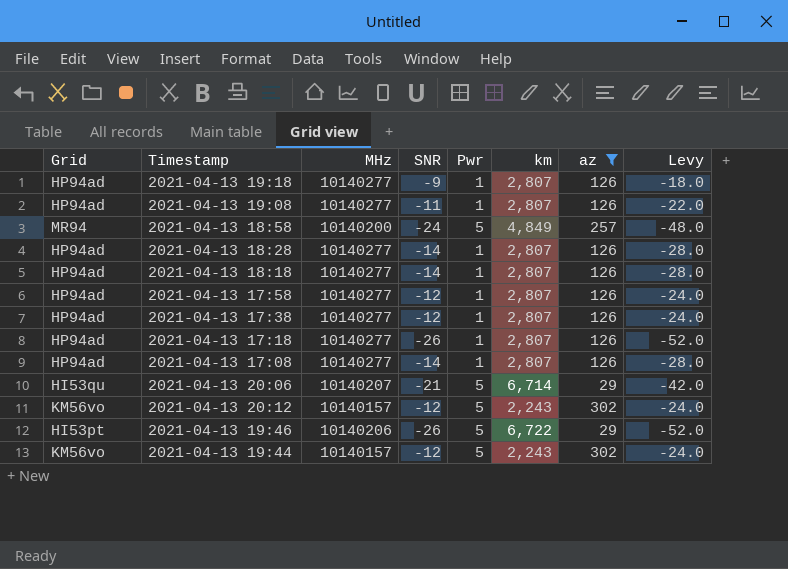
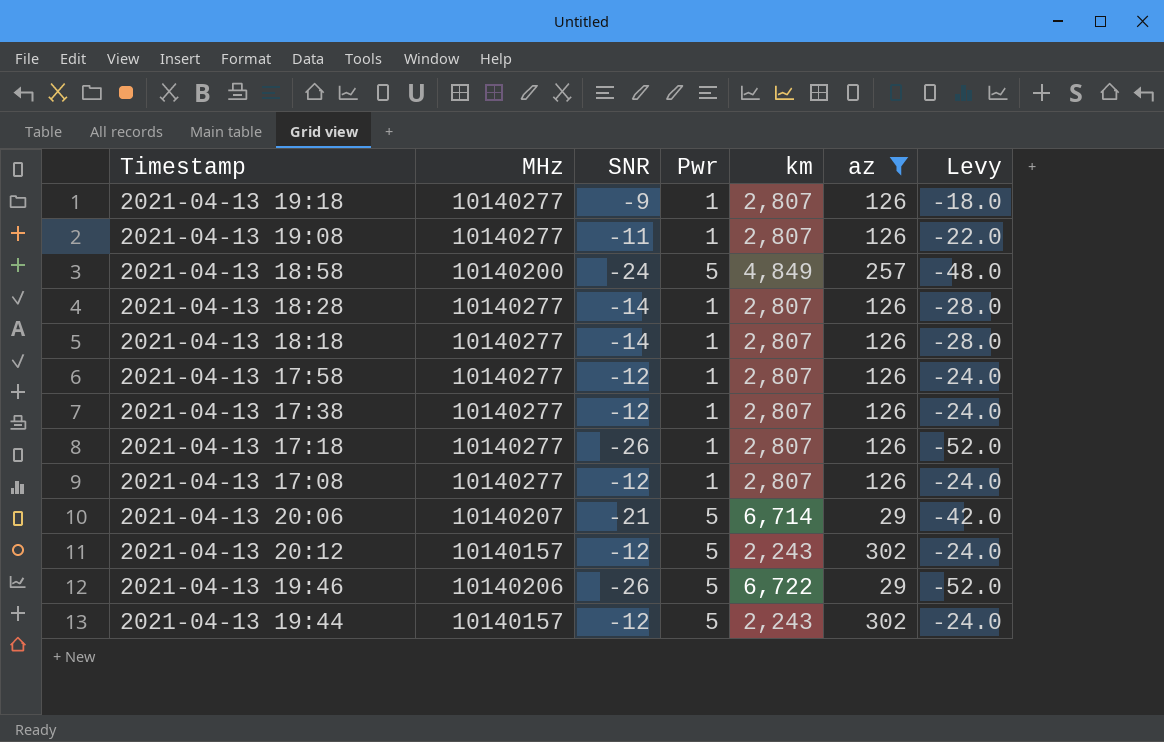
column Grid | position: 1 -> none
2021-04-13 17:08 | SNR: -14 -> -12
2021-04-13 17:08 | Levy: -28.0 -> -24.0

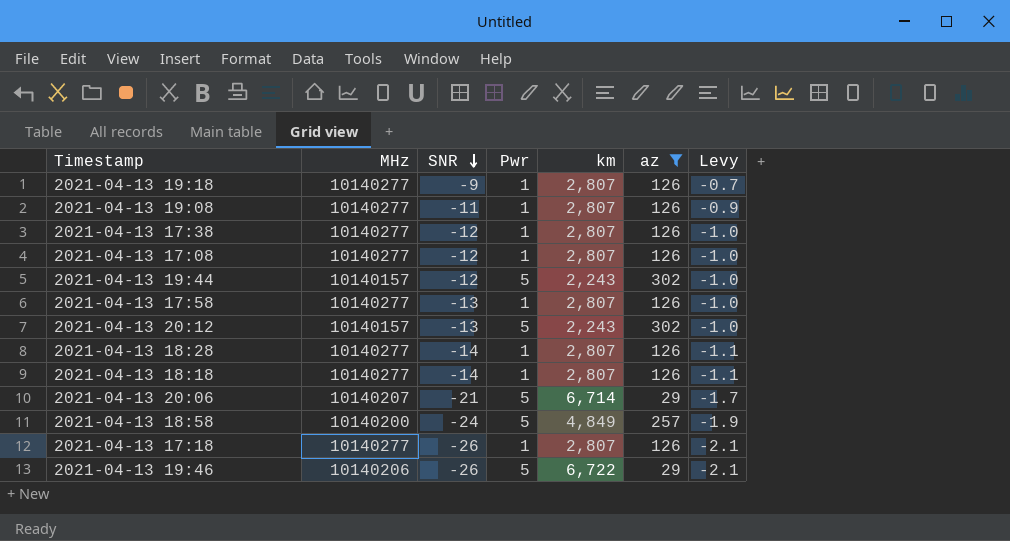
row order: none -> SNR descending
column Levy | formula: [SNR] * 2 -> [SNR] * 0.08
2021-04-13 17:58 | SNR: -12 -> -13
2021-04-13 20:12 | SNR: -12 -> -13

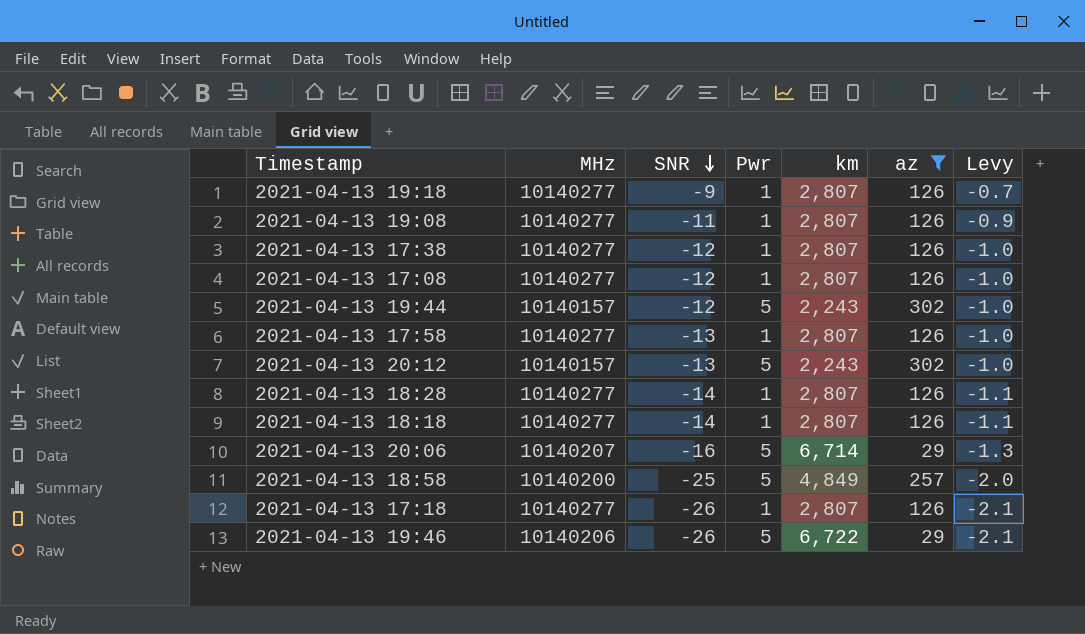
2021-04-13 20:06 | SNR: -21 -> -16
2021-04-13 20:06 | Levy: -1.7 -> -1.3
2021-04-13 18:58 | SNR: -24 -> -25
2021-04-13 18:58 | Levy: -1.9 -> -2.0

